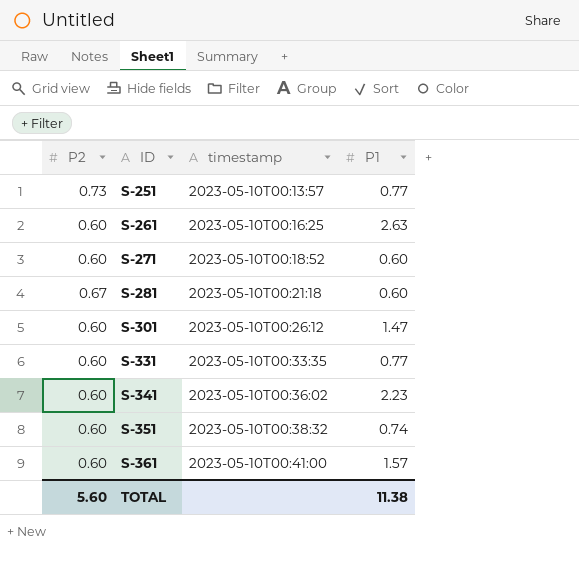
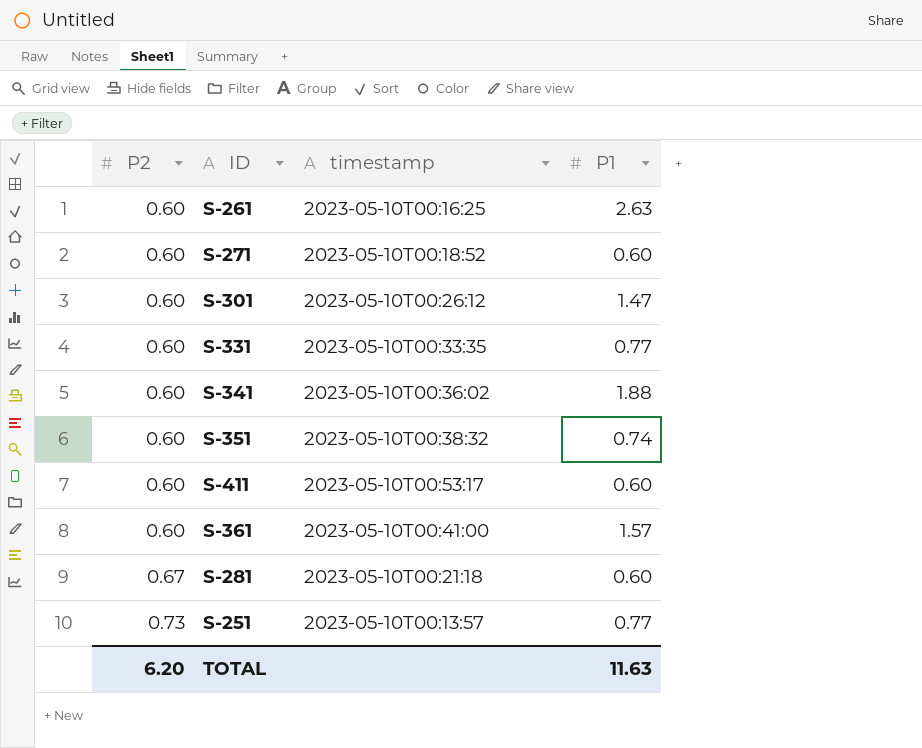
row order: ID ascending -> P2 ascending
S-341 | P1: 2.23 -> 1.88
row S-411: none -> 0.60 | 2023-05-10T00:53:17 | 0.60
TOTAL | P2: 5.60 -> 6.20
TOTAL | P1: 11.38 -> 11.63

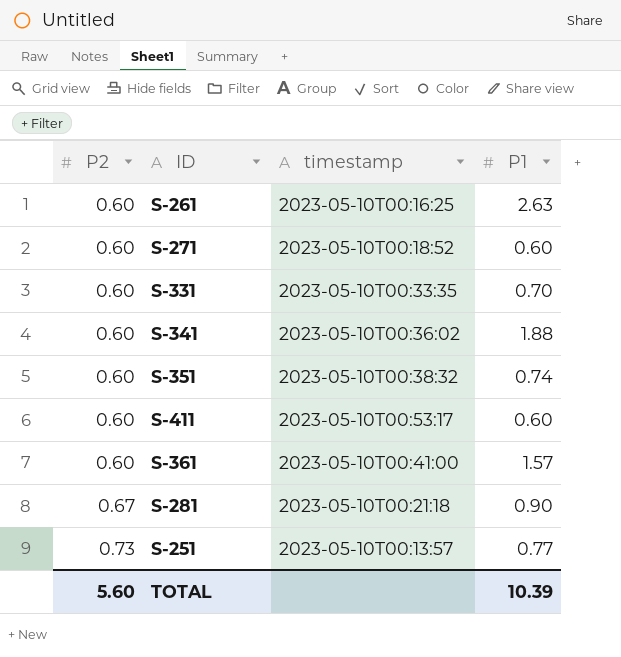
row S-301: 0.60 | 2023-05-10T00:26:12 | 1.47 -> none
S-331 | P1: 0.77 -> 0.70
S-281 | P1: 0.60 -> 0.90
TOTAL | P2: 6.20 -> 5.60
TOTAL | P1: 11.63 -> 10.39

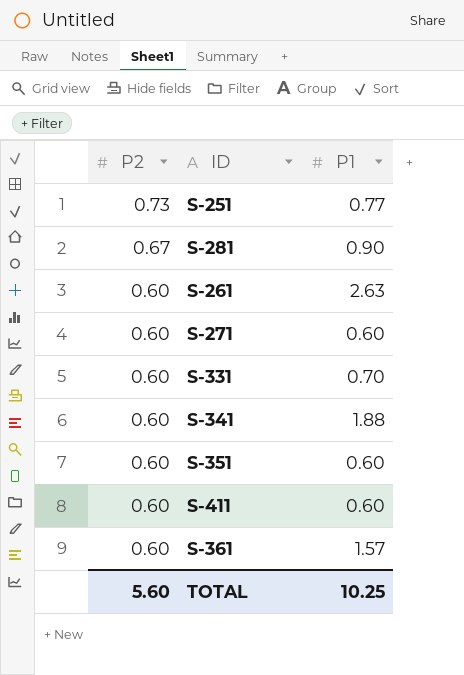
row order: P2 ascending -> P2 descending
column timestamp | position: 3 -> none
S-351 | P1: 0.74 -> 0.60
TOTAL | P1: 10.39 -> 10.25

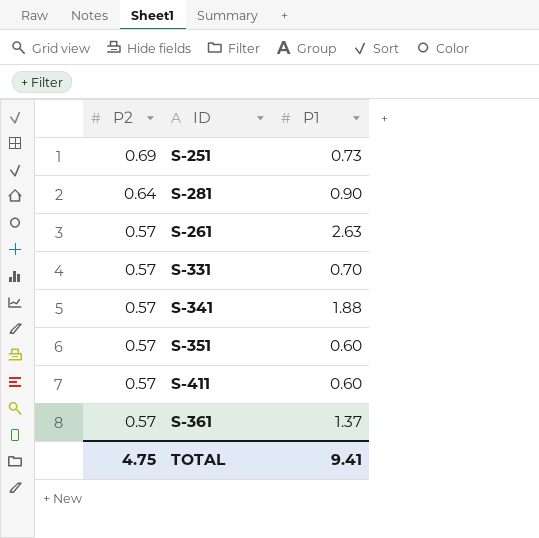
row S-271: 0.60 | 0.60 -> none
S-251 | P2: 0.73 -> 0.69
S-251 | P1: 0.77 -> 0.73
S-281 | P2: 0.67 -> 0.64
S-261 | P2: 0.60 -> 0.57
S-331 | P2: 0.60 -> 0.57
S-341 | P2: 0.60 -> 0.57
S-351 | P2: 0.60 -> 0.57
S-411 | P2: 0.60 -> 0.57
S-361 | P2: 0.60 -> 0.57
S-361 | P1: 1.57 -> 1.37
TOTAL | P2: 5.60 -> 4.75
TOTAL | P1: 10.25 -> 9.41

